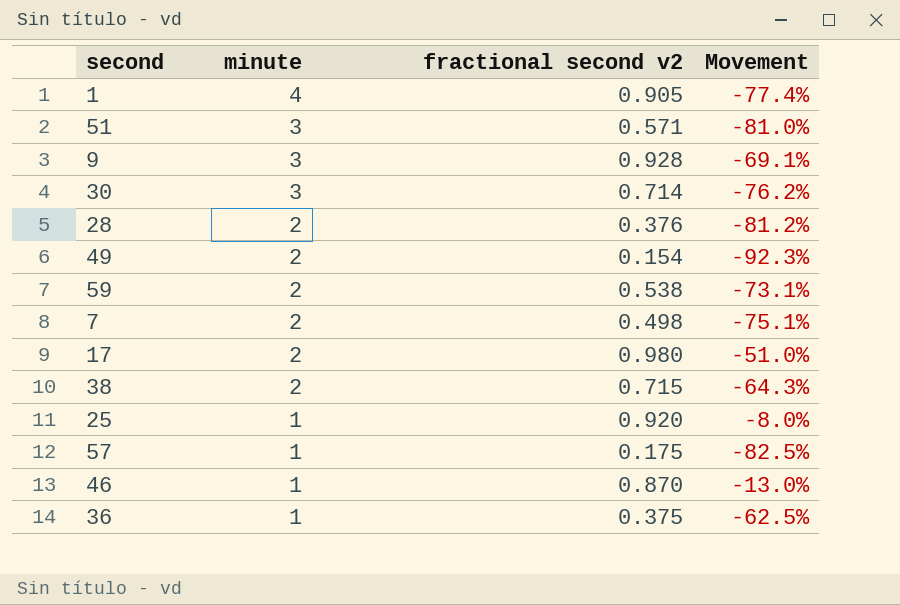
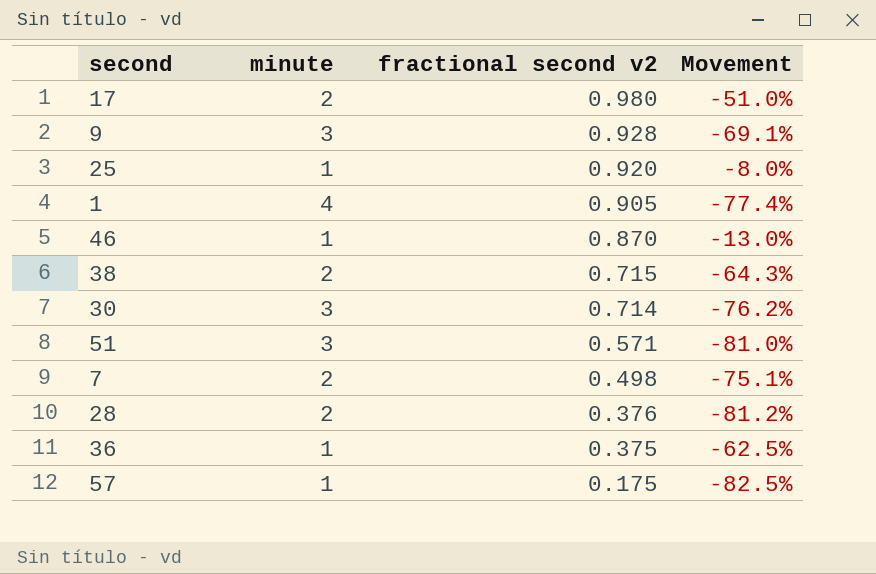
row order: minute descending -> fractional second v2 descending
row 49: 2 | 0.154 | -92.3% -> none
row 59: 2 | 0.538 | -73.1% -> none

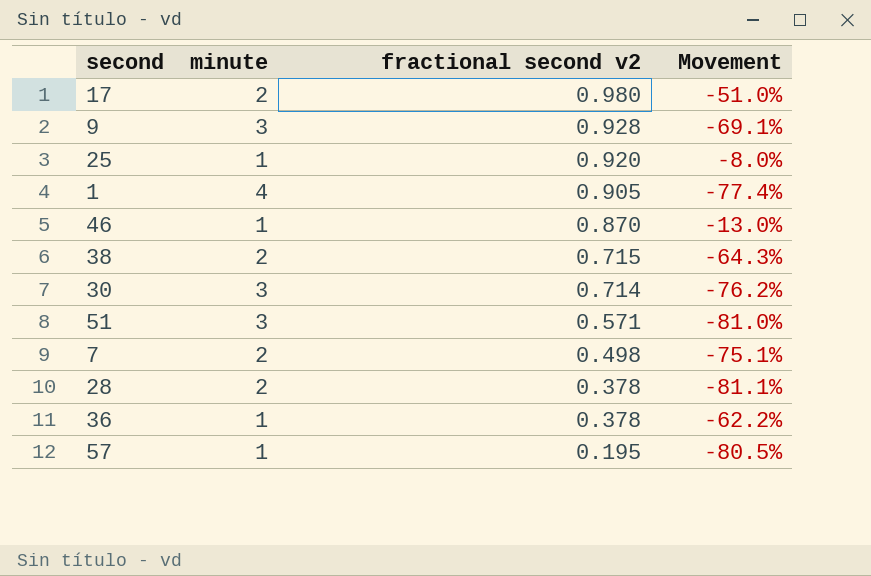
28 | fractional second v2: 0.376 -> 0.378
28 | Movement: -81.2% -> -81.1%
36 | fractional second v2: 0.375 -> 0.378
36 | Movement: -62.5% -> -62.2%
57 | fractional second v2: 0.175 -> 0.195
57 | Movement: -82.5% -> -80.5%

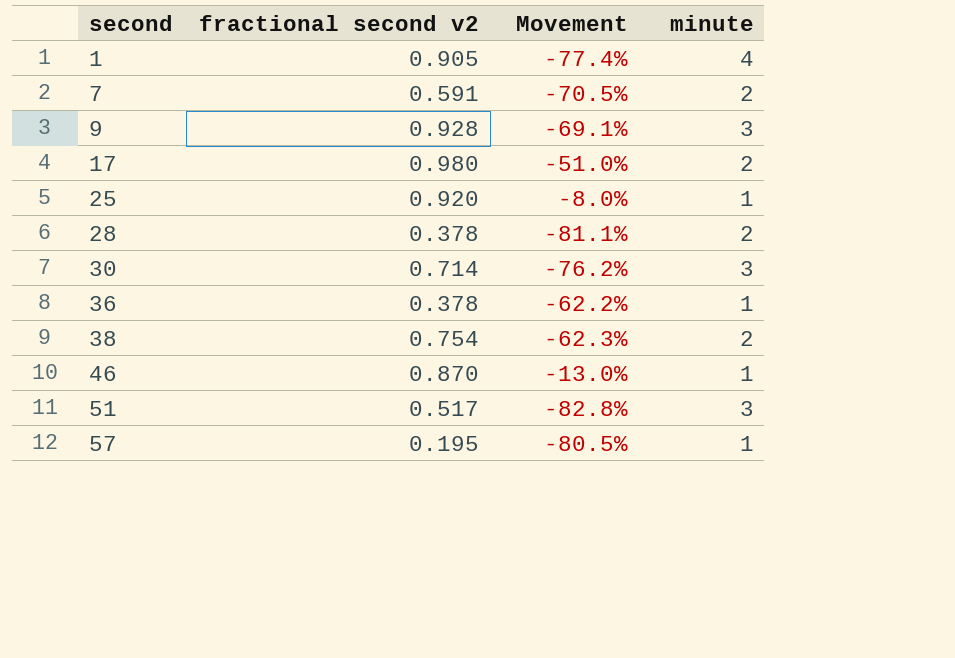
row order: fractional second v2 descending -> second ascending
column minute | position: 2 -> 4
7 | fractional second v2: 0.498 -> 0.591
7 | Movement: -75.1% -> -70.5%
38 | fractional second v2: 0.715 -> 0.754
38 | Movement: -64.3% -> -62.3%
51 | fractional second v2: 0.571 -> 0.517
51 | Movement: -81.0% -> -82.8%

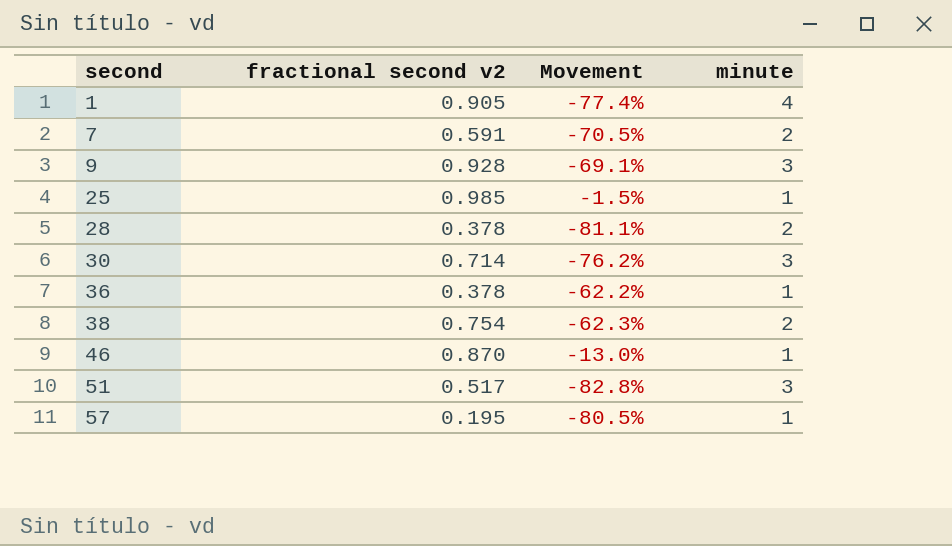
row 17: 0.980 | -51.0% | 2 -> none
25 | fractional second v2: 0.920 -> 0.985
25 | Movement: -8.0% -> -1.5%

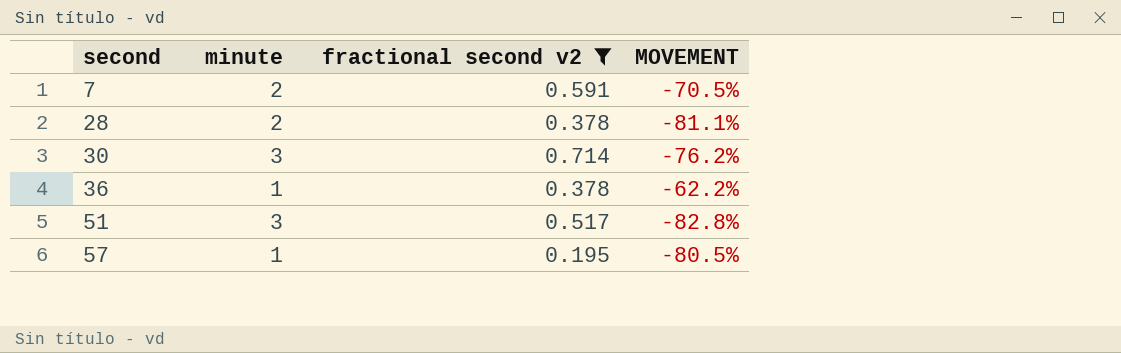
filter: none -> fractional second v2 <= 0.714
column minute | position: 4 -> 2
column name: Movement -> MOVEMENT

